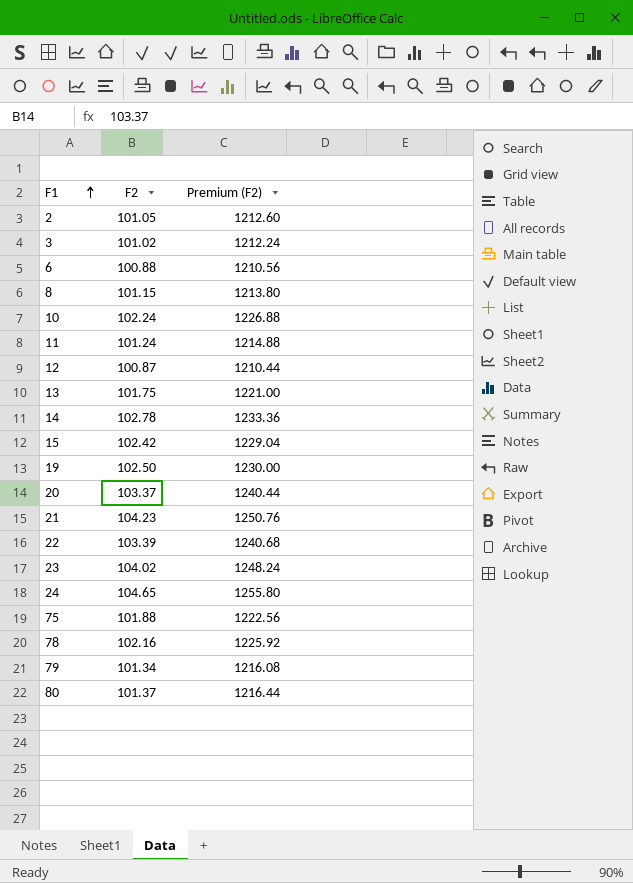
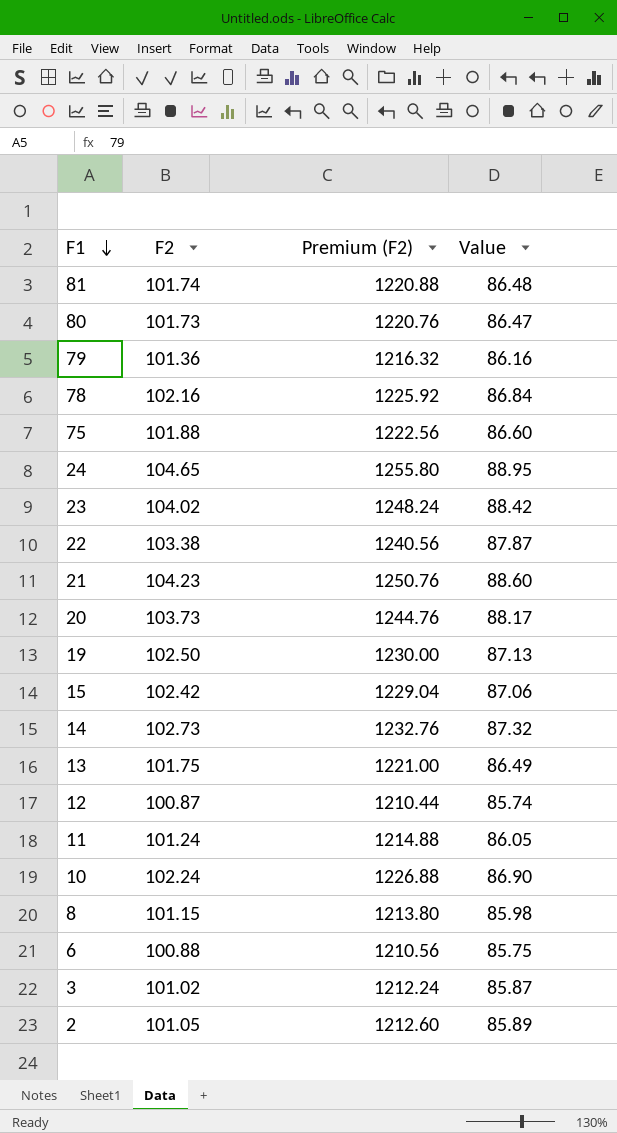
row order: F1 ascending -> F1 descending
column Value | formula: none -> [F2] * 0.85
row 81: none -> 101.74 | 1220.88 | 86.48
80 | F2: 101.37 -> 101.73
80 | Premium (F2): 1216.44 -> 1220.76
79 | F2: 101.34 -> 101.36
79 | Premium (F2): 1216.08 -> 1216.32
22 | F2: 103.39 -> 103.38
22 | Premium (F2): 1240.68 -> 1240.56
20 | F2: 103.37 -> 103.73
20 | Premium (F2): 1240.44 -> 1244.76
14 | F2: 102.78 -> 102.73
14 | Premium (F2): 1233.36 -> 1232.76

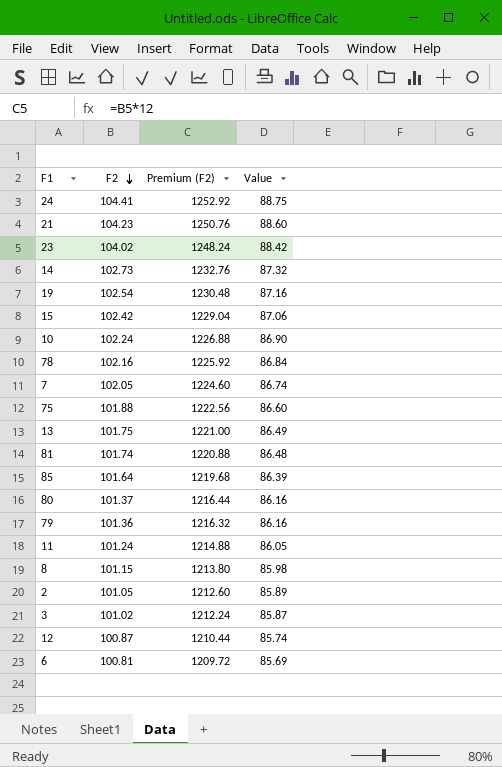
row order: F1 descending -> F2 descending
row 22: 103.38 | 1240.56 | 87.87 -> none
row 20: 103.73 | 1244.76 | 88.17 -> none
24 | F2: 104.65 -> 104.41
24 | Premium (F2): 1255.80 -> 1252.92
24 | Value: 88.95 -> 88.75
19 | F2: 102.50 -> 102.54
19 | Premium (F2): 1230.00 -> 1230.48
19 | Value: 87.13 -> 87.16
row 7: none -> 102.05 | 1224.60 | 86.74
row 85: none -> 101.64 | 1219.68 | 86.39
80 | F2: 101.73 -> 101.37
80 | Premium (F2): 1220.76 -> 1216.44
80 | Value: 86.47 -> 86.16
6 | F2: 100.88 -> 100.81
6 | Premium (F2): 1210.56 -> 1209.72
6 | Value: 85.75 -> 85.69

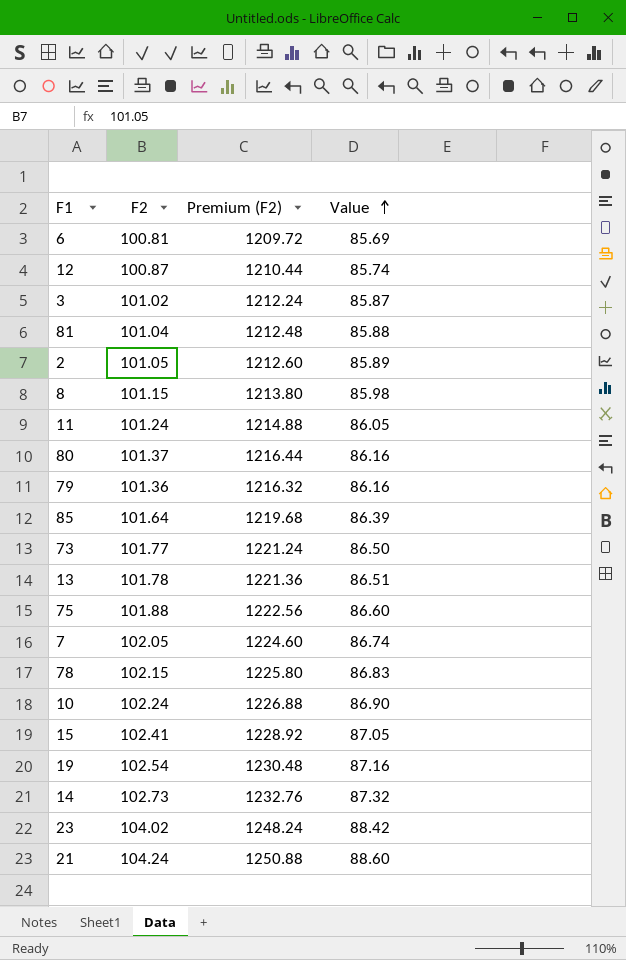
row order: F2 descending -> Value ascending
row 24: 104.41 | 1252.92 | 88.75 -> none
81 | F2: 101.74 -> 101.04
81 | Premium (F2): 1220.88 -> 1212.48
81 | Value: 86.48 -> 85.88
row 73: none -> 101.77 | 1221.24 | 86.50
13 | F2: 101.75 -> 101.78
13 | Premium (F2): 1221.00 -> 1221.36
13 | Value: 86.49 -> 86.51
78 | F2: 102.16 -> 102.15
78 | Premium (F2): 1225.92 -> 1225.80
78 | Value: 86.84 -> 86.83
15 | F2: 102.42 -> 102.41
15 | Premium (F2): 1229.04 -> 1228.92
15 | Value: 87.06 -> 87.05
21 | F2: 104.23 -> 104.24
21 | Premium (F2): 1250.76 -> 1250.88

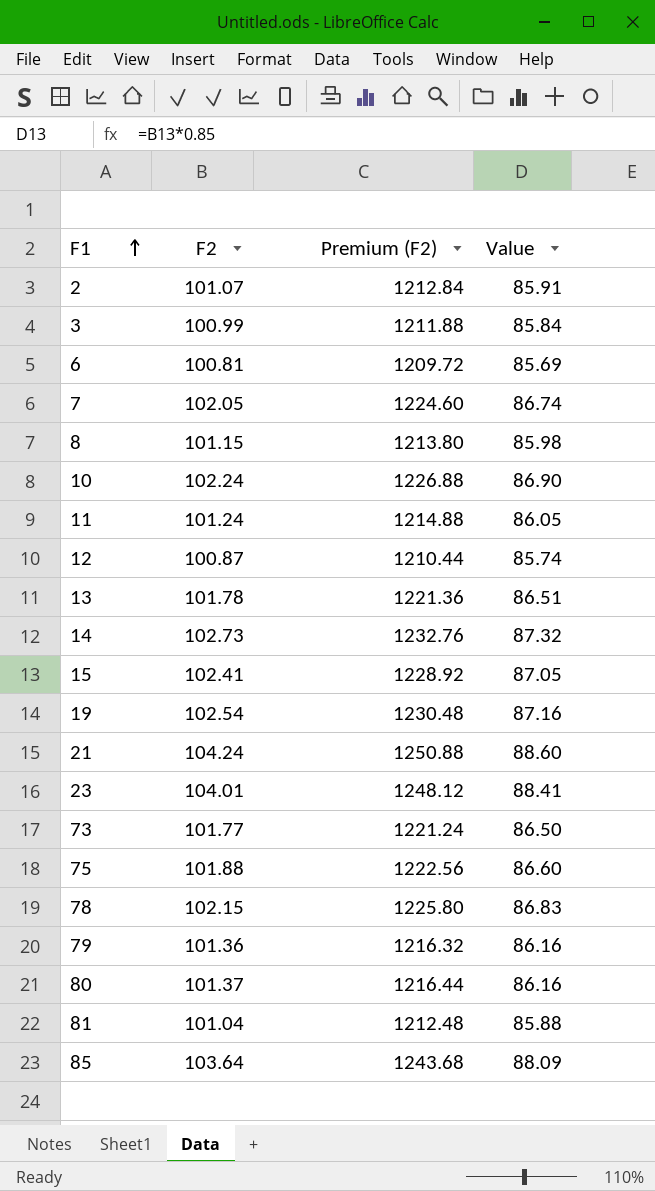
row order: Value ascending -> F1 ascending
2 | F2: 101.05 -> 101.07
2 | Premium (F2): 1212.60 -> 1212.84
2 | Value: 85.89 -> 85.91
3 | F2: 101.02 -> 100.99
3 | Premium (F2): 1212.24 -> 1211.88
3 | Value: 85.87 -> 85.84
23 | F2: 104.02 -> 104.01
23 | Premium (F2): 1248.24 -> 1248.12
23 | Value: 88.42 -> 88.41
85 | F2: 101.64 -> 103.64
85 | Premium (F2): 1219.68 -> 1243.68
85 | Value: 86.39 -> 88.09

